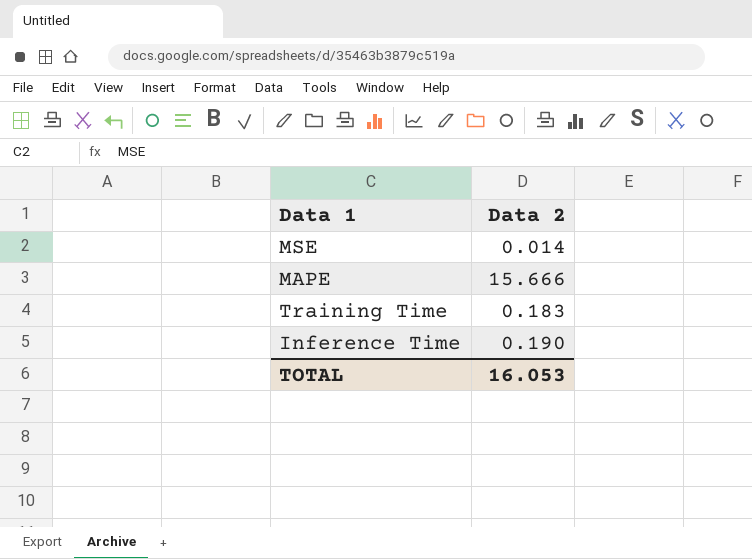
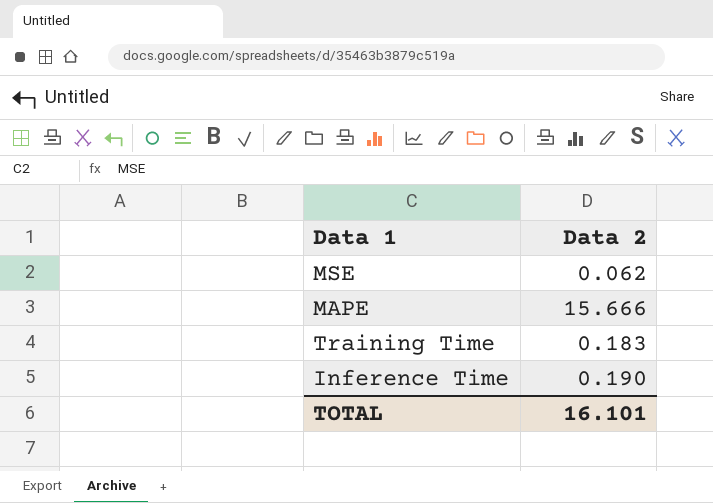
MSE | Data 2: 0.014 -> 0.062
TOTAL | Data 2: 16.053 -> 16.101

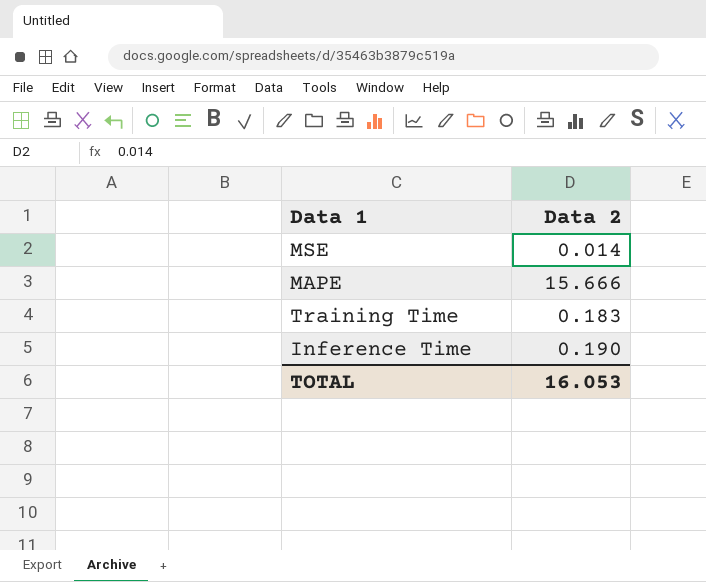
MSE | Data 2: 0.062 -> 0.014
TOTAL | Data 2: 16.101 -> 16.053

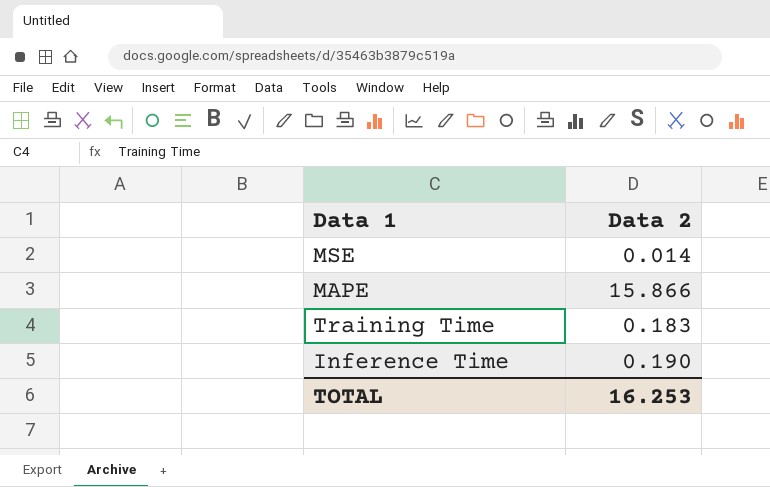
MAPE | Data 2: 15.666 -> 15.866
TOTAL | Data 2: 16.053 -> 16.253

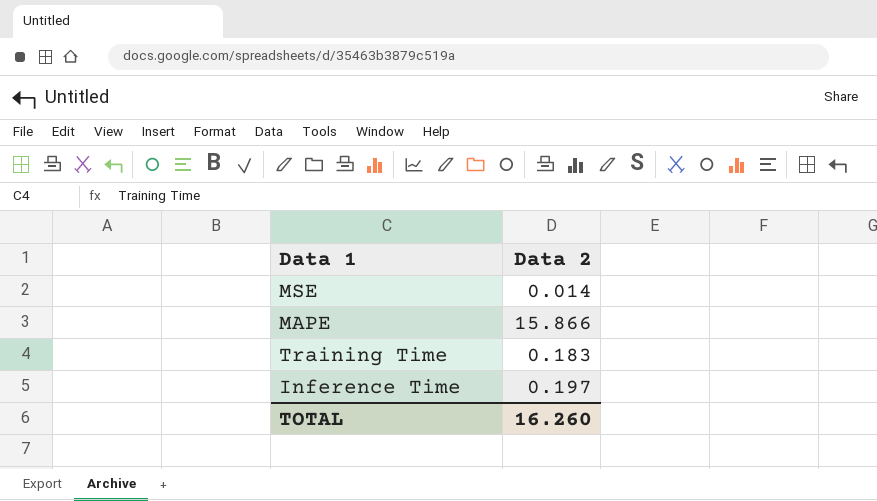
Inference Time | Data 2: 0.190 -> 0.197
TOTAL | Data 2: 16.253 -> 16.260

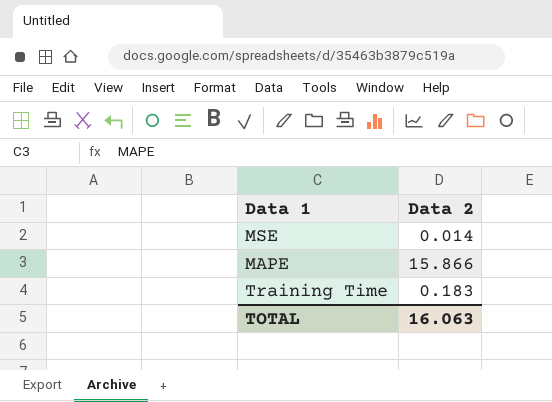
row Inference Time: 0.197 -> none
TOTAL | Data 2: 16.260 -> 16.063

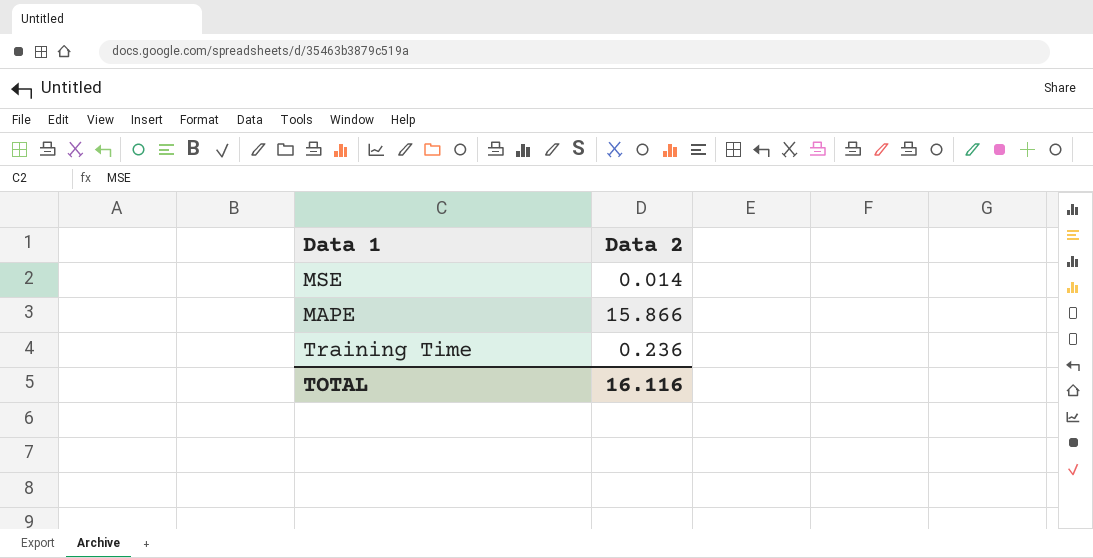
Training Time | Data 2: 0.183 -> 0.236
TOTAL | Data 2: 16.063 -> 16.116

